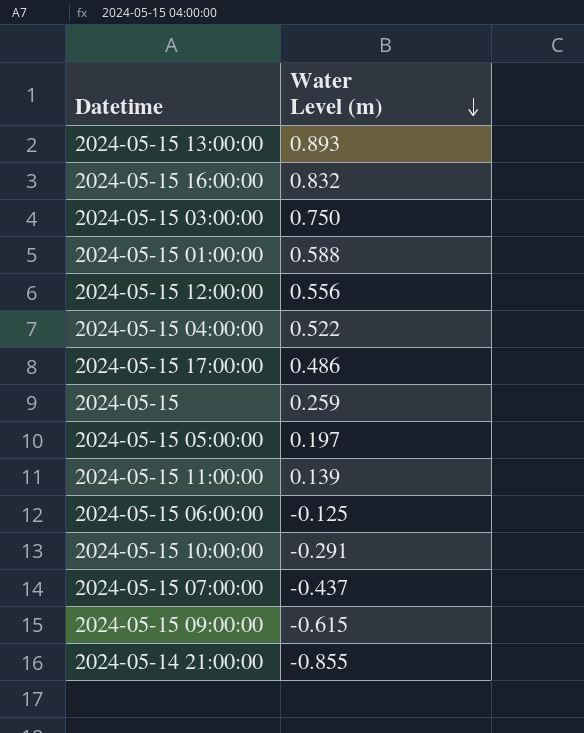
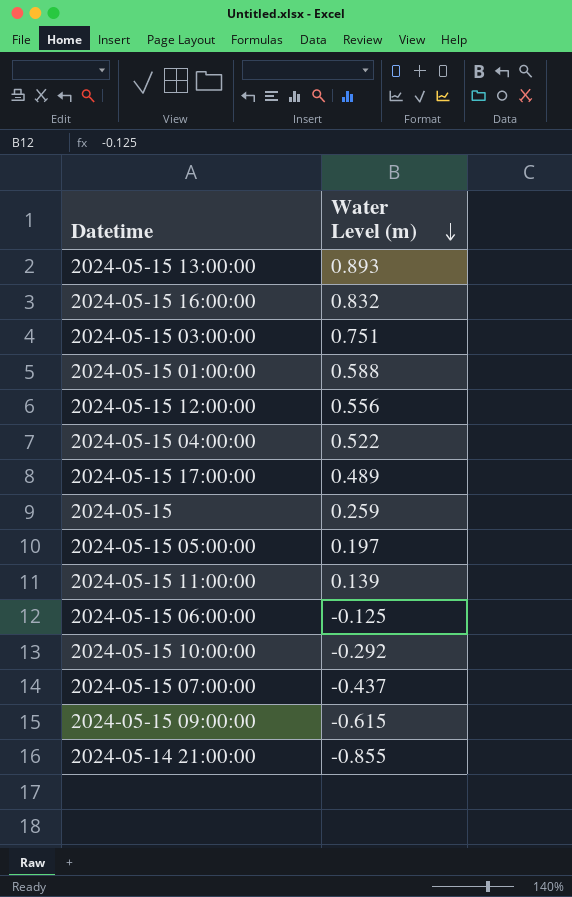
2024-05-15 03:00:00 | Water Level (m): 0.750 -> 0.751
2024-05-15 17:00:00 | Water Level (m): 0.486 -> 0.489
2024-05-15 10:00:00 | Water Level (m): -0.291 -> -0.292

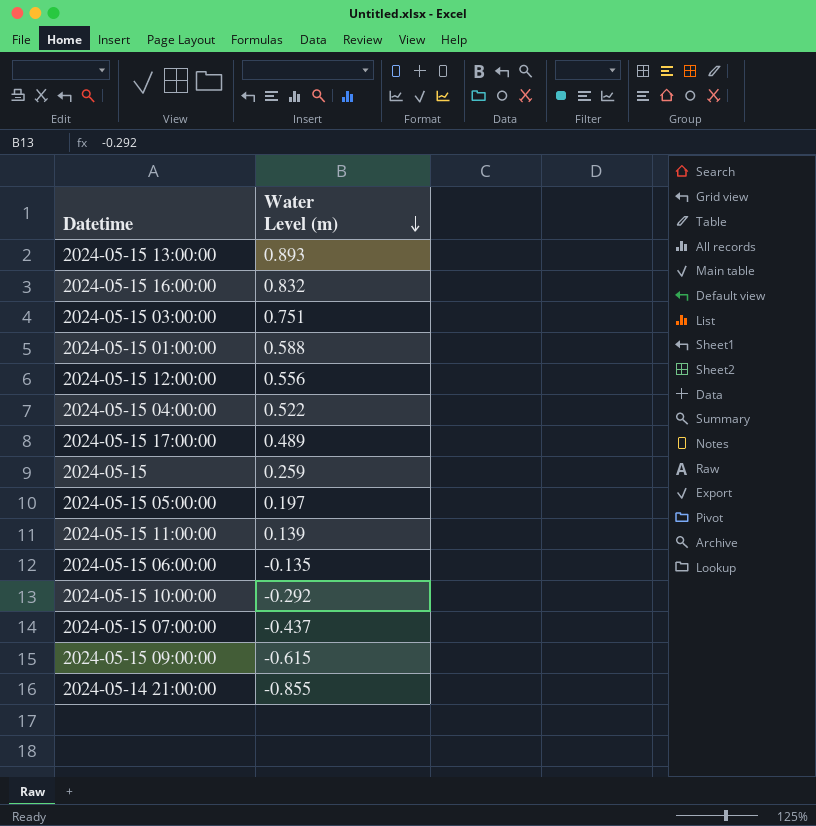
2024-05-15 06:00:00 | Water Level (m): -0.125 -> -0.135

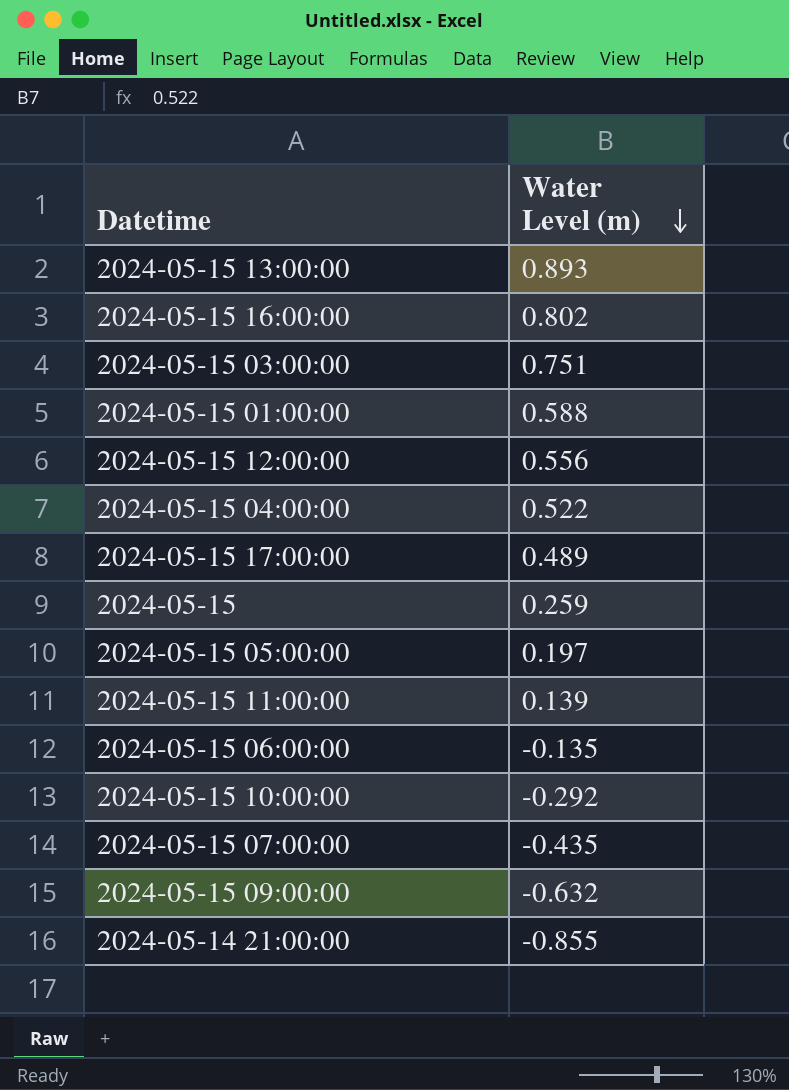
2024-05-15 16:00:00 | Water Level (m): 0.832 -> 0.802
2024-05-15 07:00:00 | Water Level (m): -0.437 -> -0.435
2024-05-15 09:00:00 | Water Level (m): -0.615 -> -0.632

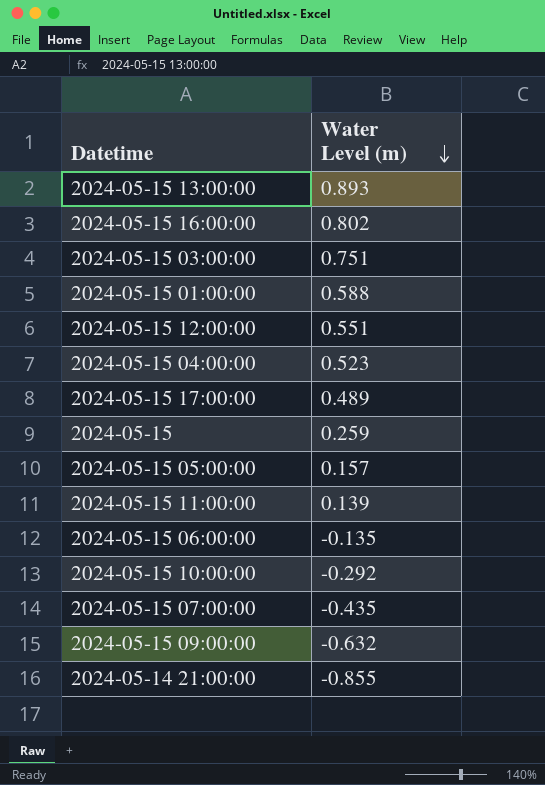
2024-05-15 12:00:00 | Water Level (m): 0.556 -> 0.551
2024-05-15 04:00:00 | Water Level (m): 0.522 -> 0.523
2024-05-15 05:00:00 | Water Level (m): 0.197 -> 0.157

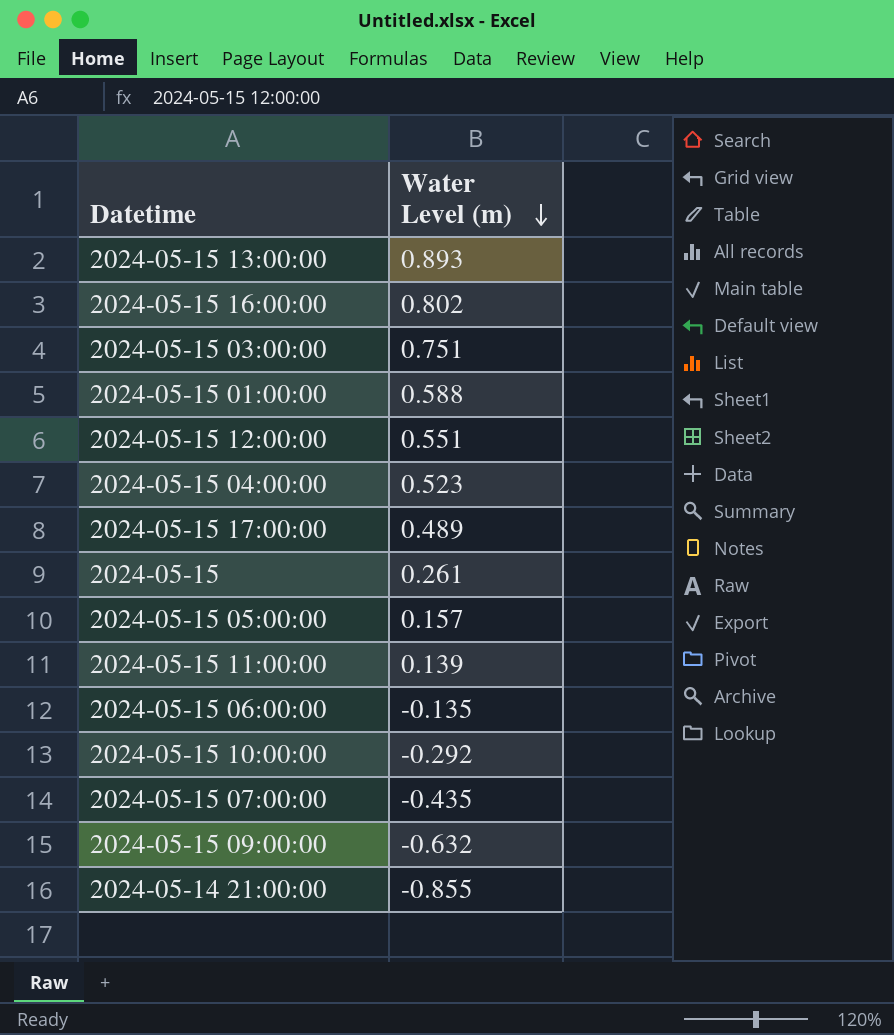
2024-05-15 | Water Level (m): 0.259 -> 0.261

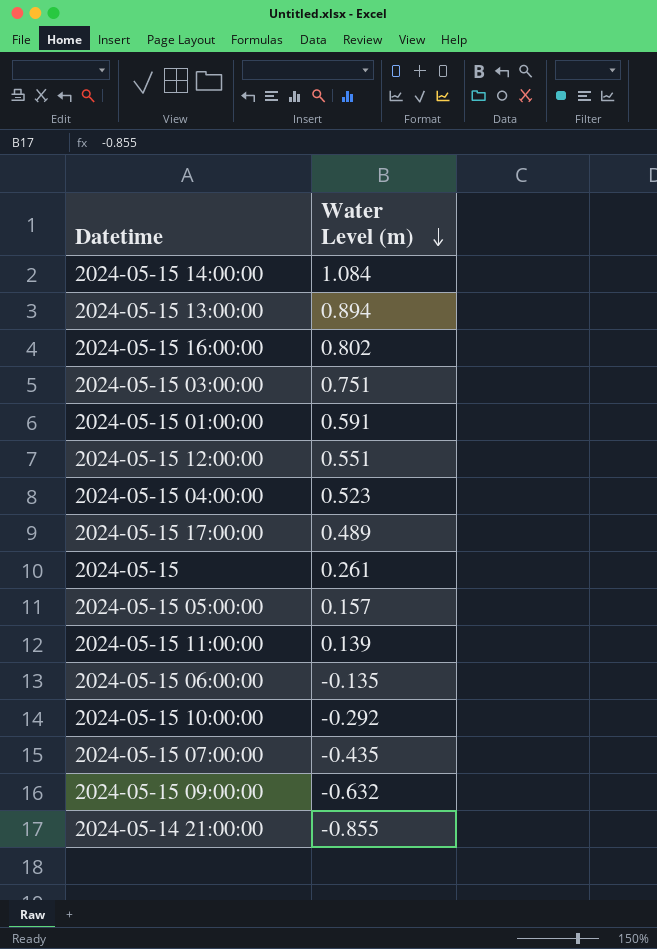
row 2024-05-15 14:00:00: none -> 1.084
2024-05-15 13:00:00 | Water Level (m): 0.893 -> 0.894
2024-05-15 01:00:00 | Water Level (m): 0.588 -> 0.591

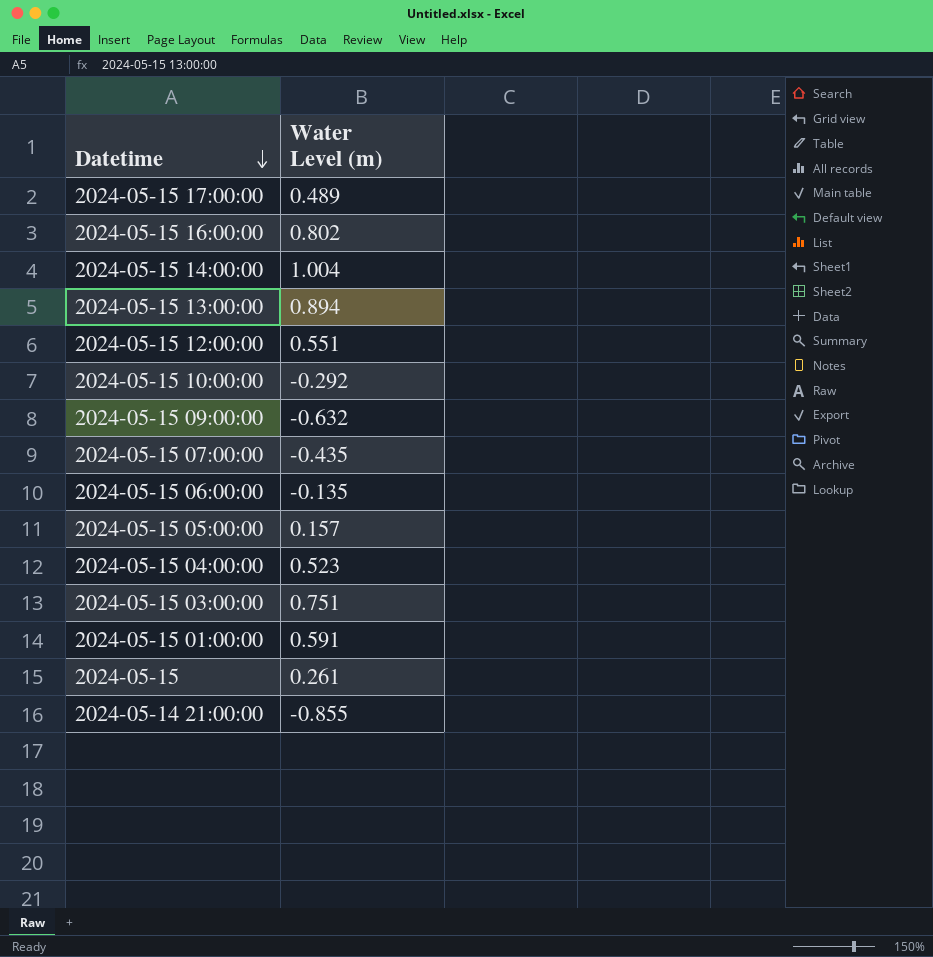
row order: Water Level (m) descending -> Datetime descending
row 2024-05-15 11:00:00: 0.139 -> none
2024-05-15 14:00:00 | Water Level (m): 1.084 -> 1.004

